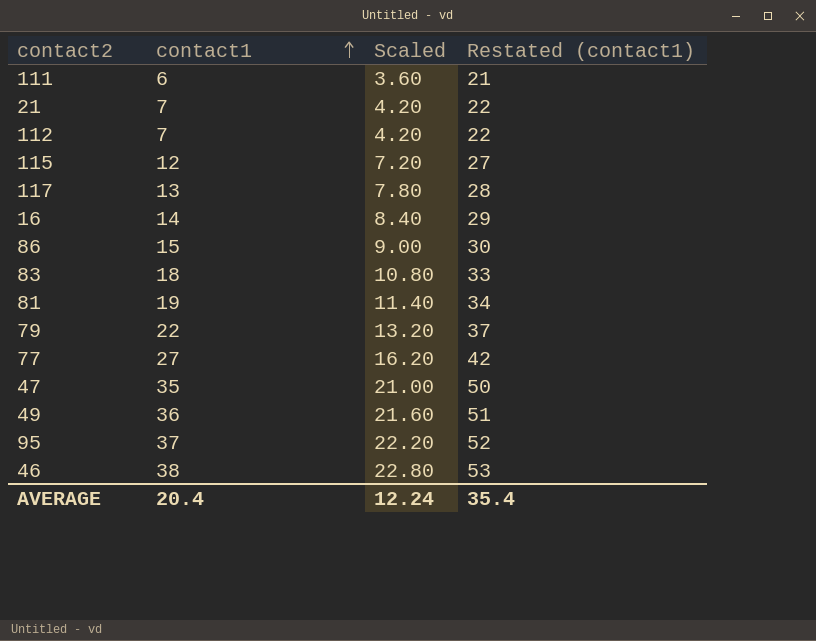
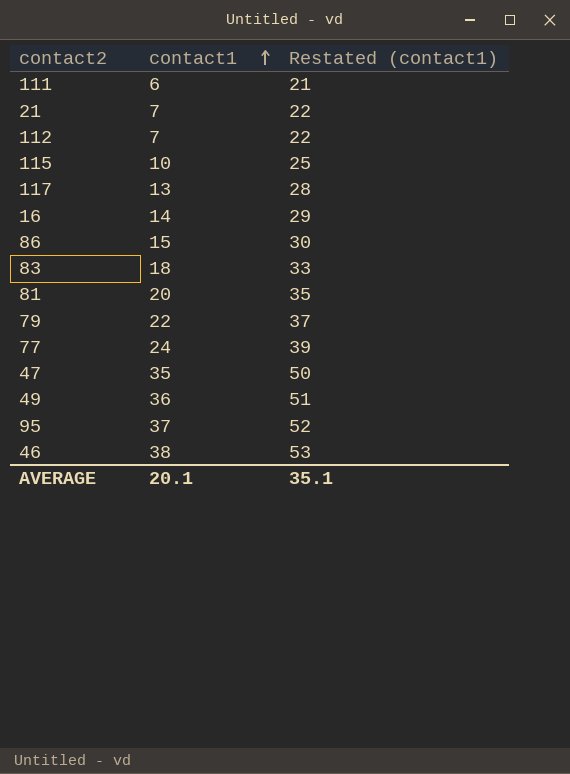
column Scaled | formula: [contact1] * 0.6 -> none
115 | contact1: 12 -> 10
115 | Restated (contact1): 27 -> 25
81 | contact1: 19 -> 20
81 | Restated (contact1): 34 -> 35
77 | contact1: 27 -> 24
77 | Restated (contact1): 42 -> 39
AVERAGE | contact1: 20.4 -> 20.1
AVERAGE | Restated (contact1): 35.4 -> 35.1

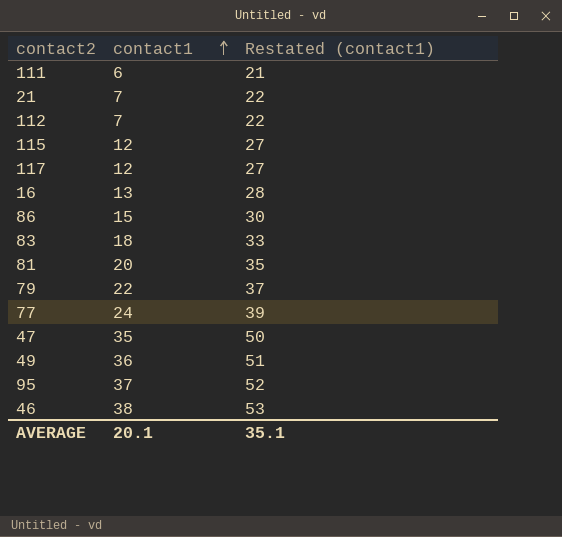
115 | contact1: 10 -> 12
115 | Restated (contact1): 25 -> 27
117 | contact1: 13 -> 12
117 | Restated (contact1): 28 -> 27
16 | contact1: 14 -> 13
16 | Restated (contact1): 29 -> 28

